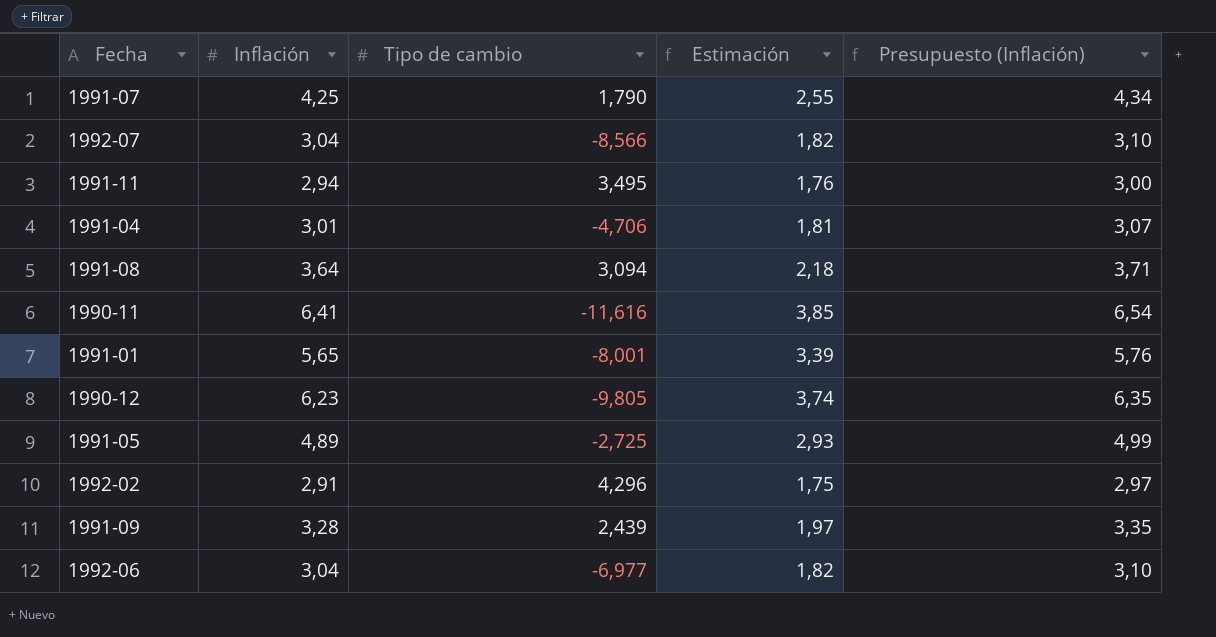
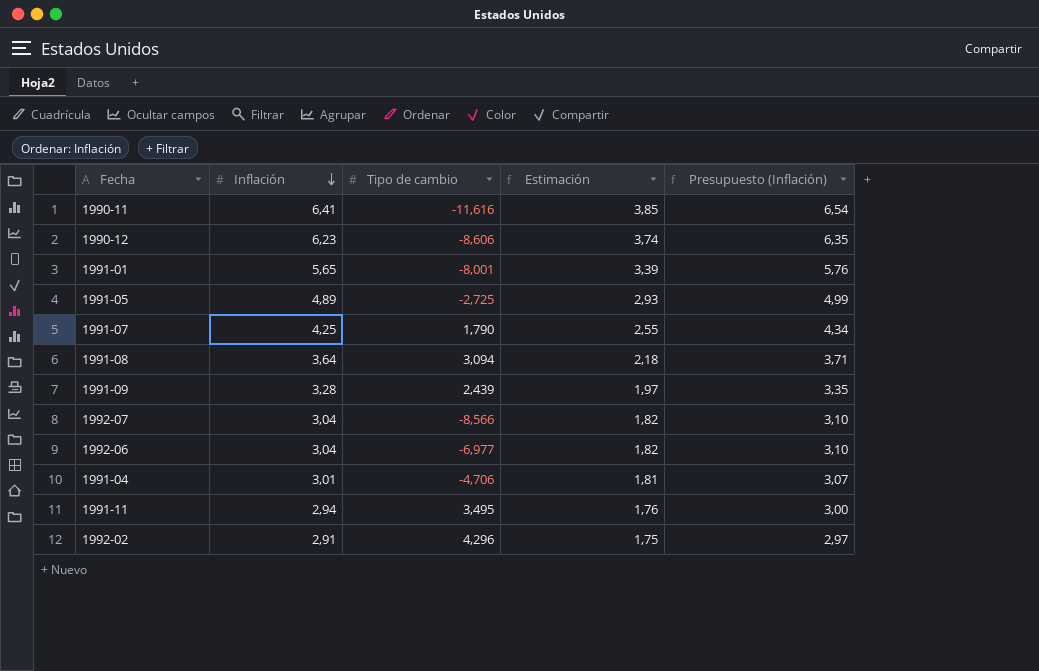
row order: none -> Inflación descending
1990-12 | Tipo de cambio: -9,805 -> -8,606

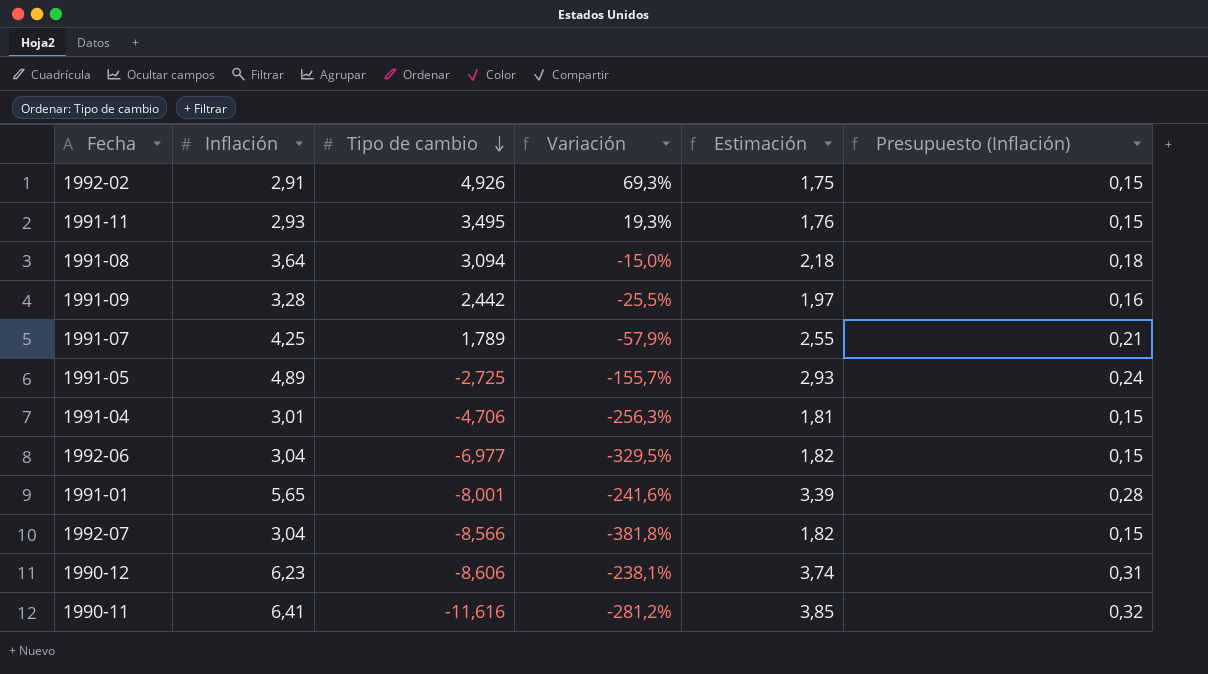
row order: Inflación descending -> Tipo de cambio descending
column Variación | formula: none -> ([Tipo de cambio] - [Inflación]) / [Inflación]
column Presupuesto (Inflación) | formula: [Inflación] * 1,02 -> [Inflación] * 0,05
1992-02 | Tipo de cambio: 4,296 -> 4,926
1991-11 | Inflación: 2,94 -> 2,93
1991-09 | Tipo de cambio: 2,439 -> 2,442
1991-07 | Tipo de cambio: 1,790 -> 1,789

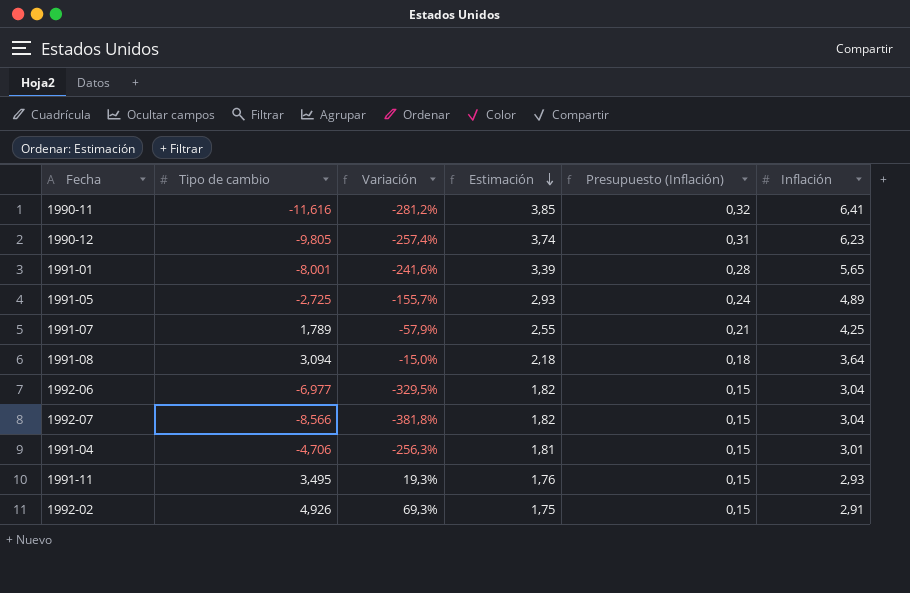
row order: Tipo de cambio descending -> Estimación descending
column Inflación | position: 2 -> 6
row 1991-09: 3,28 | 2,442 | -25,5% | 1,97 | 0,16 -> none
1990-12 | Tipo de cambio: -8,606 -> -9,805
1990-12 | Variación: -238,1% -> -257,4%

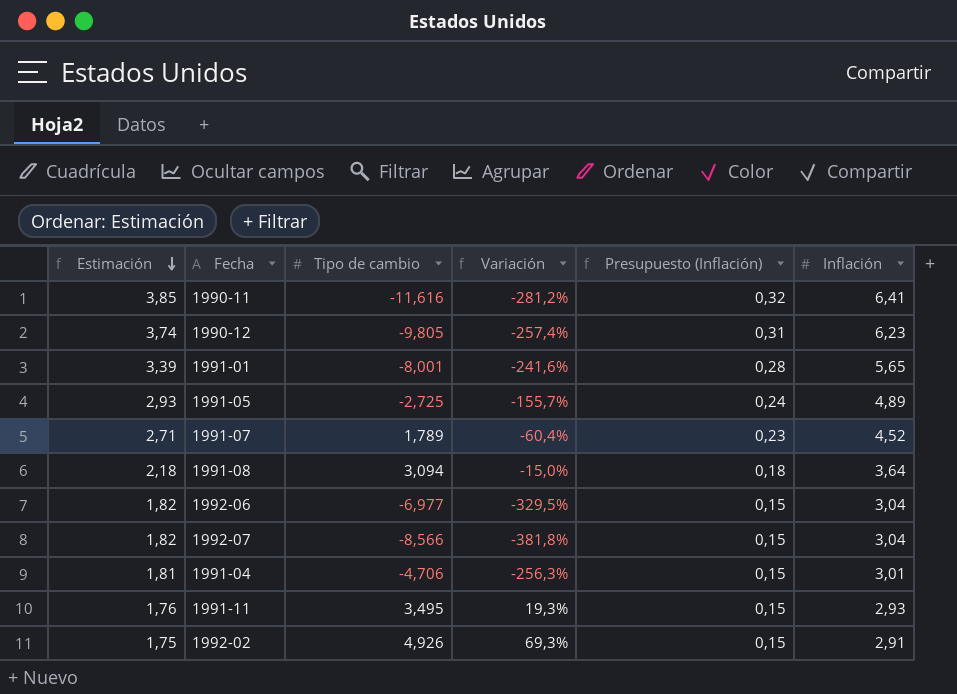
column Estimación | position: 4 -> 1
1991-07 | Estimación: 2,55 -> 2,71
1991-07 | Variación: -57,9% -> -60,4%
1991-07 | Presupuesto (Inflación): 0,21 -> 0,23
1991-07 | Inflación: 4,25 -> 4,52

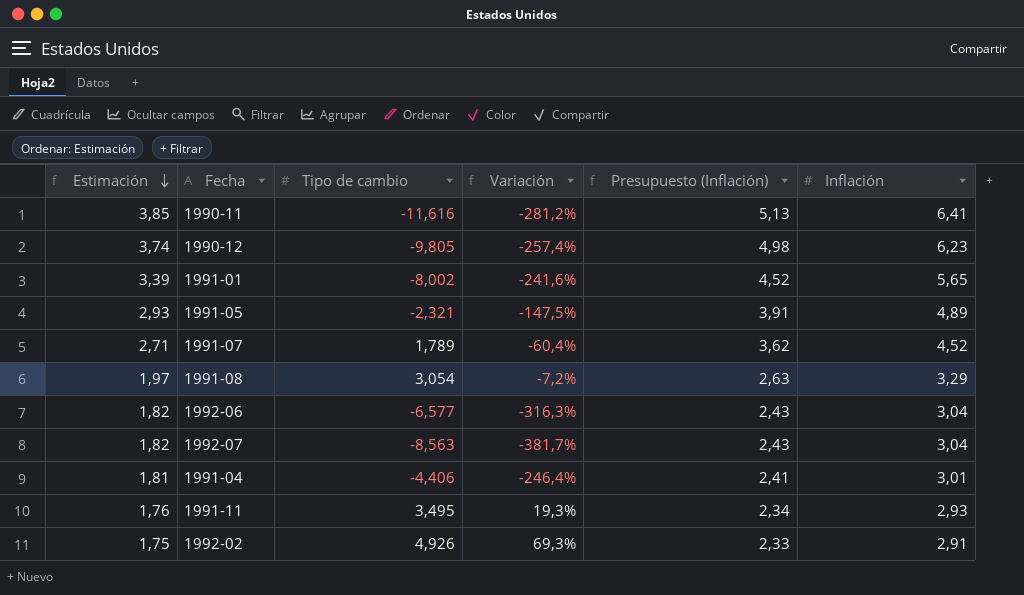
column Presupuesto (Inflación) | formula: [Inflación] * 0,05 -> [Inflación] * 0,8
1991-01 | Tipo de cambio: -8,001 -> -8,002
1991-05 | Tipo de cambio: -2,725 -> -2,321
1991-05 | Variación: -155,7% -> -147,5%
1991-08 | Estimación: 2,18 -> 1,97
1991-08 | Tipo de cambio: 3,094 -> 3,054
1991-08 | Variación: -15,0% -> -7,2%
1991-08 | Inflación: 3,64 -> 3,29
1992-06 | Tipo de cambio: -6,977 -> -6,577
1992-06 | Variación: -329,5% -> -316,3%
1992-07 | Tipo de cambio: -8,566 -> -8,563
1992-07 | Variación: -381,8% -> -381,7%
1991-04 | Tipo de cambio: -4,706 -> -4,406
1991-04 | Variación: -256,3% -> -246,4%

